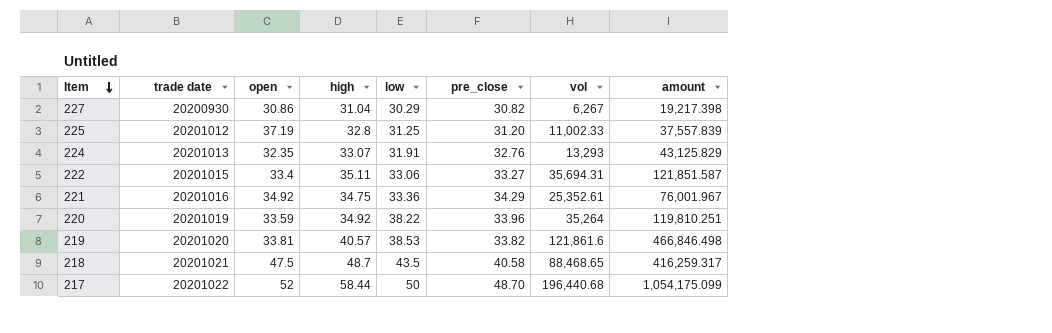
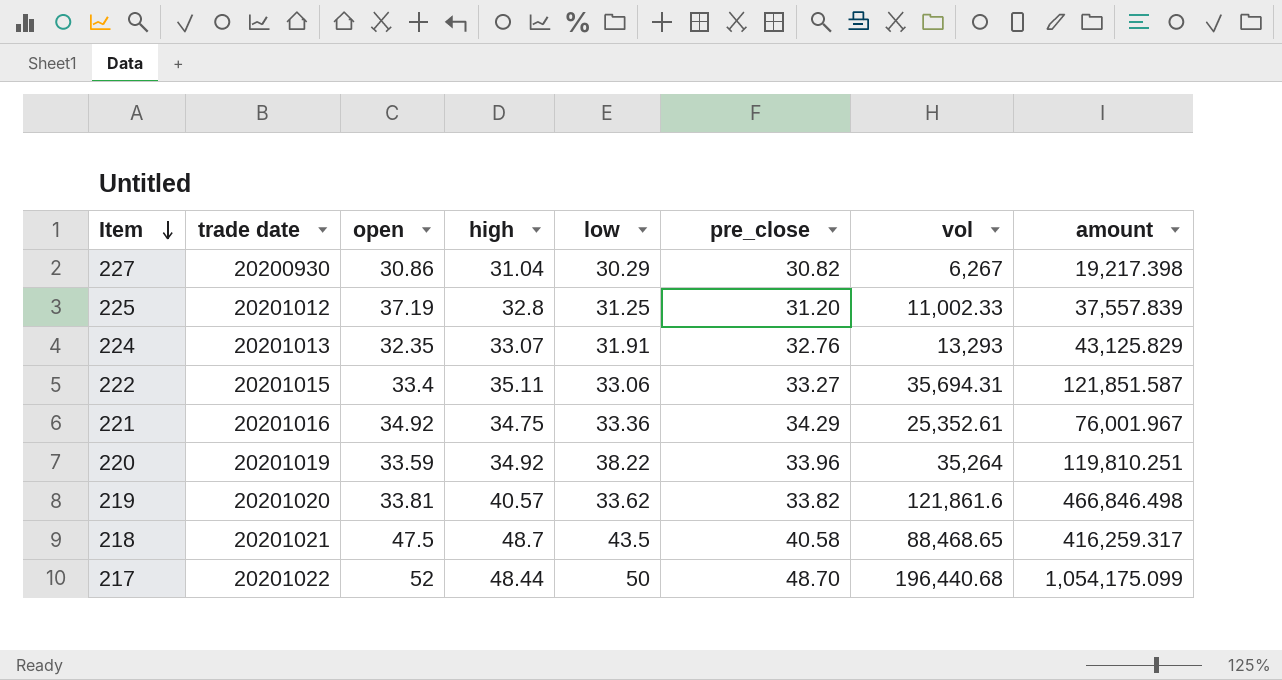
219 | low: 38.53 -> 33.62
217 | high: 58.44 -> 48.44

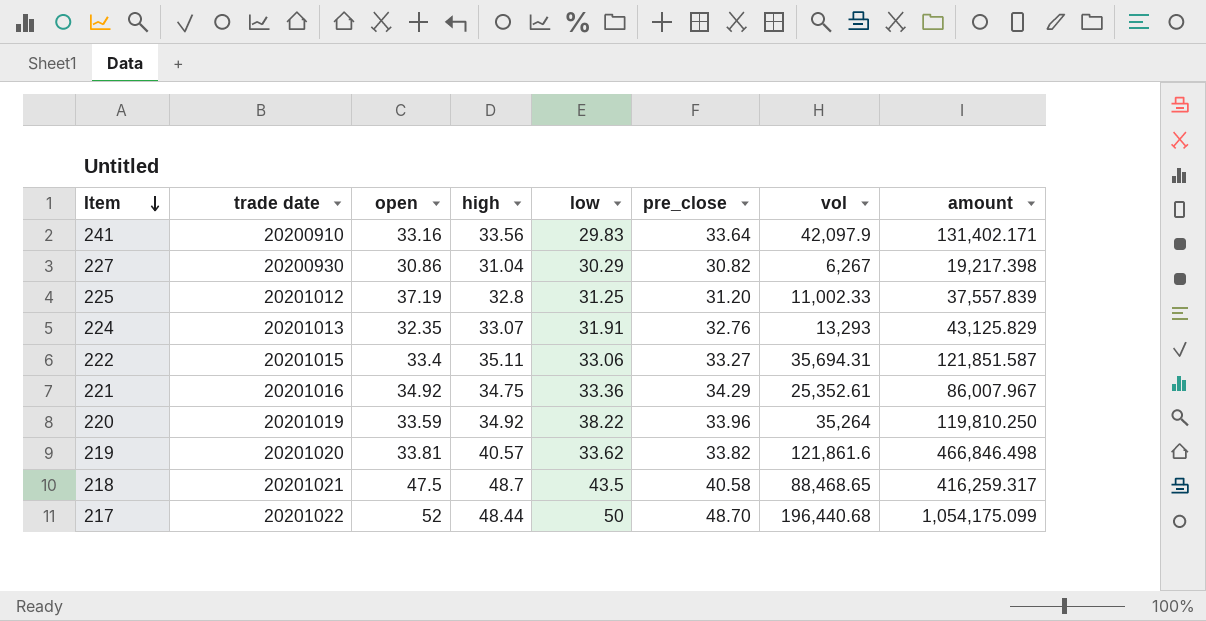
row 241: none -> 20200910 | 33.16 | 33.56 | 29.83 | 33.64 | 42,097.9 | 131,402.171
221 | amount: 76,001.967 -> 86,007.967
220 | amount: 119,810.251 -> 119,810.250

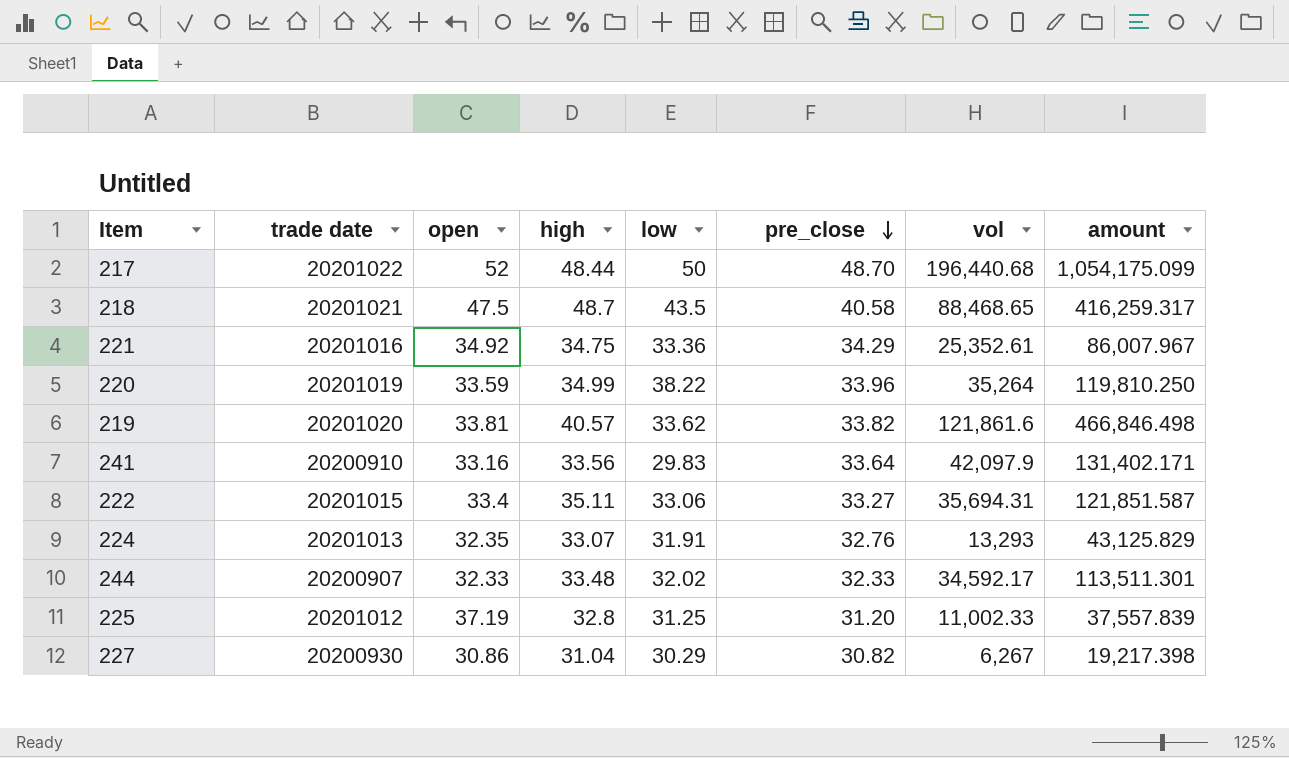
row order: Item descending -> pre_close descending
220 | high: 34.92 -> 34.99
row 244: none -> 20200907 | 32.33 | 33.48 | 32.02 | 32.33 | 34,592.17 | 113,511.301

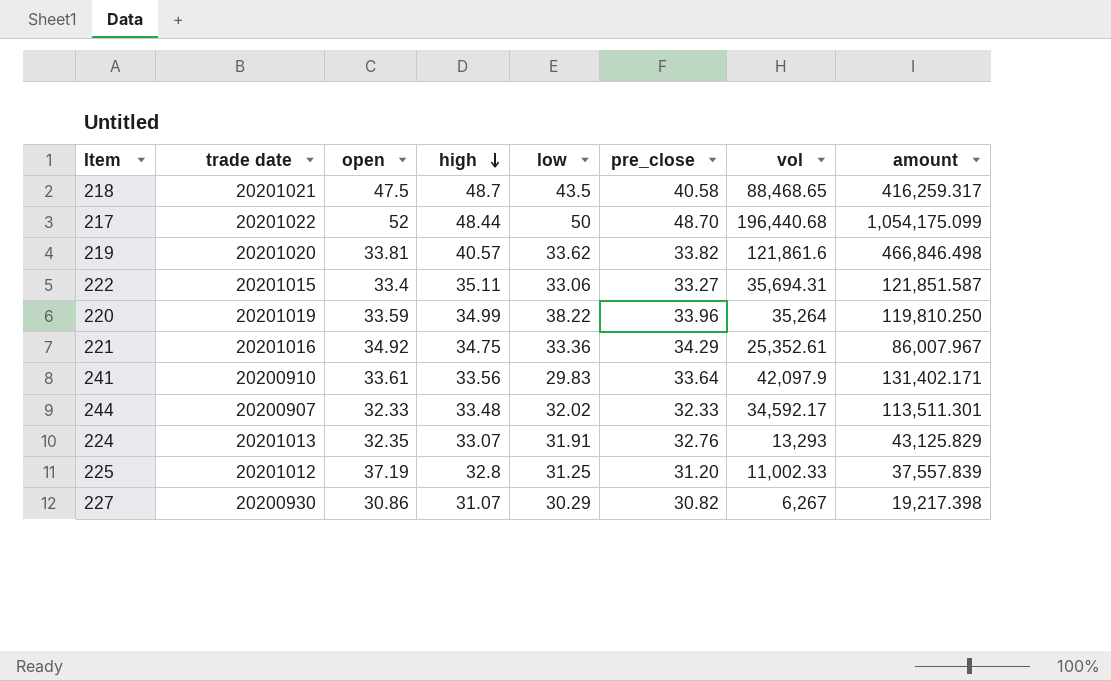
row order: pre_close descending -> high descending
241 | open: 33.16 -> 33.61
227 | high: 31.04 -> 31.07

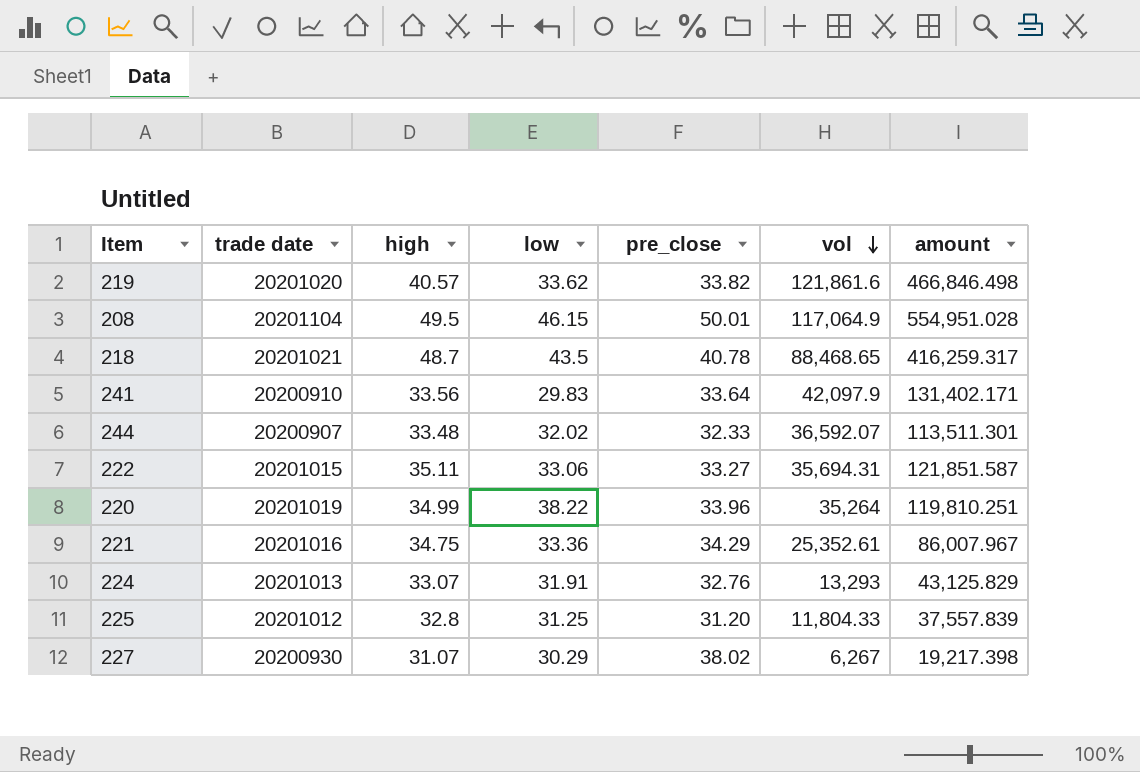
row order: high descending -> vol descending
column open | position: 3 -> none
row 217: 20201022 | 52 | 48.44 | 50 | 48.70 | 196,440.68 | 1,054,175.099 -> none
row 208: none -> 20201104 | 49.5 | 46.15 | 50.01 | 117,064.9 | 554,951.028
218 | pre_close: 40.58 -> 40.78
244 | vol: 34,592.17 -> 36,592.07
220 | amount: 119,810.250 -> 119,810.251
225 | vol: 11,002.33 -> 11,804.33
227 | pre_close: 30.82 -> 38.02

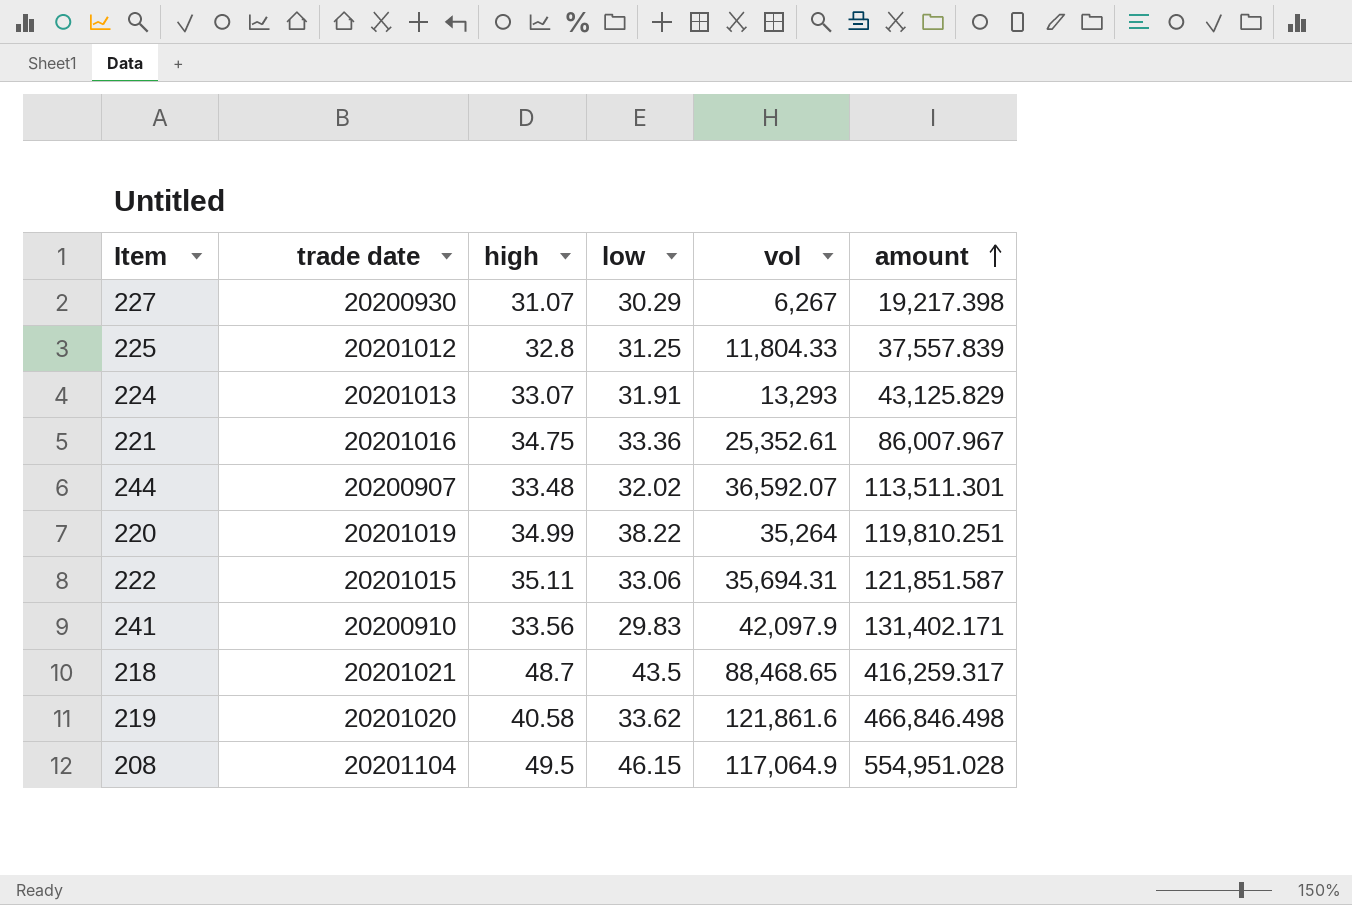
row order: vol descending -> amount ascending
column pre_close | position: 5 -> none
219 | high: 40.57 -> 40.58

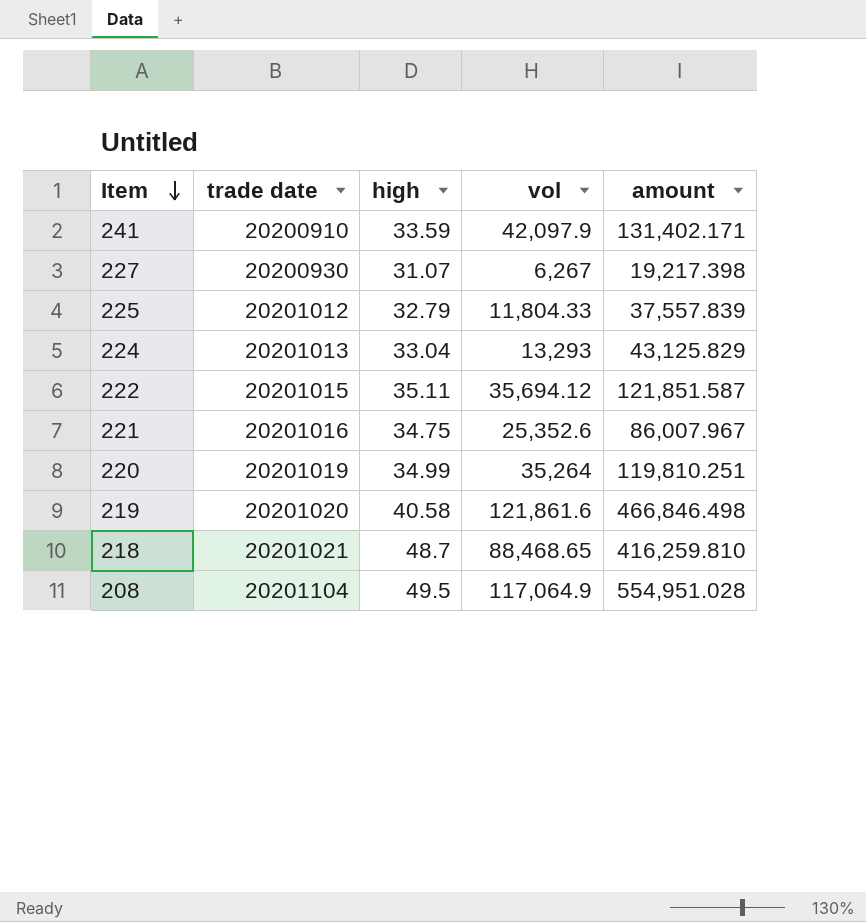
row order: amount ascending -> Item descending
column low | position: 4 -> none
row 244: 20200907 | 33.48 | 32.02 | 36,592.07 | 113,511.301 -> none
241 | high: 33.56 -> 33.59
225 | high: 32.8 -> 32.79
224 | high: 33.07 -> 33.04
222 | vol: 35,694.31 -> 35,694.12
221 | vol: 25,352.61 -> 25,352.6
218 | amount: 416,259.317 -> 416,259.810

